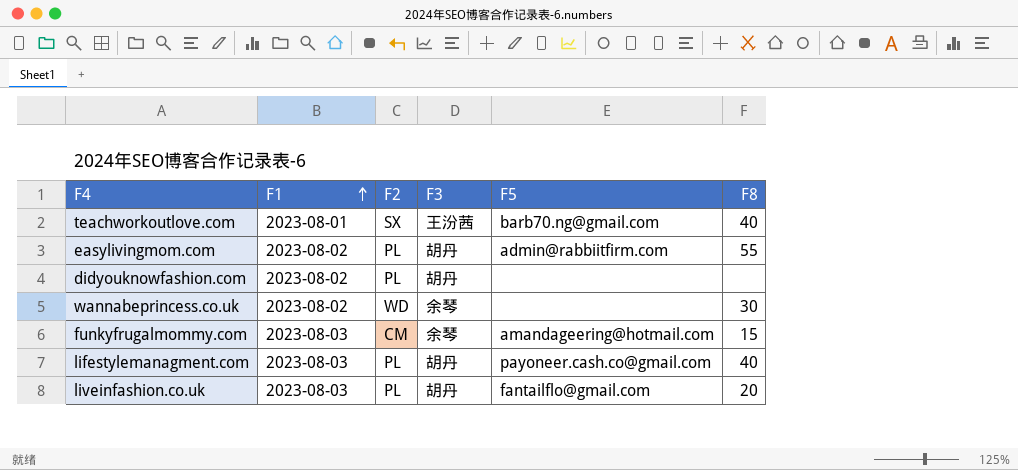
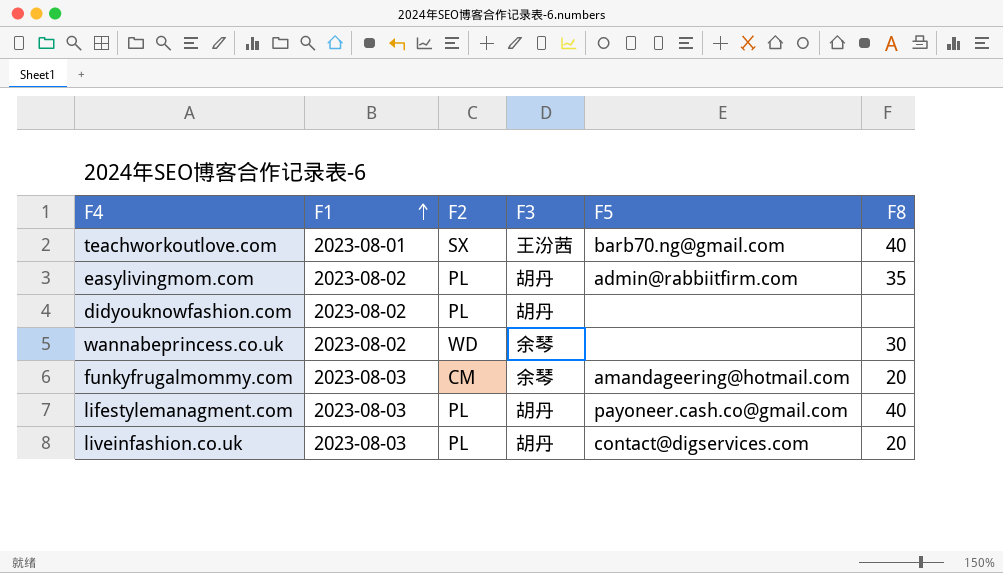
easylivingmom.com | F8: 55 -> 35
funkyfrugalmommy.com | F8: 15 -> 20
liveinfashion.co.uk | F5: fantailflo@gmail.com -> contact@digservices.com

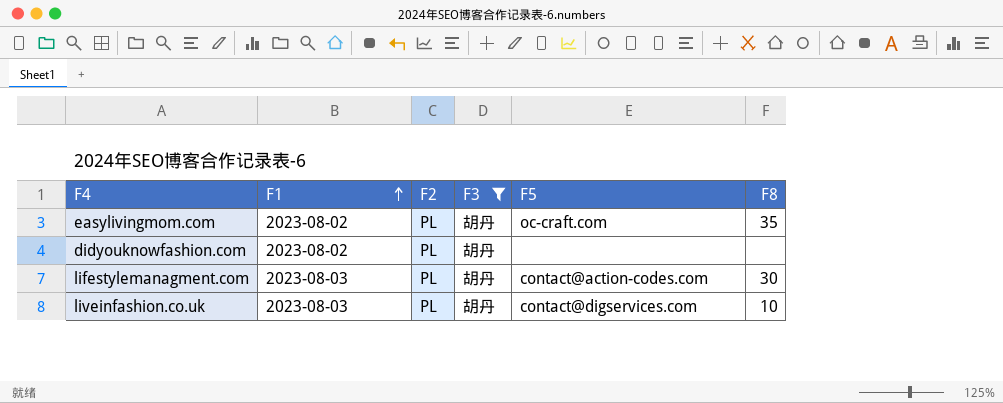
filter: none -> F3 = 胡丹
easylivingmom.com | F5: admin@rabbiitfirm.com -> oc-craft.com
lifestylemanagment.com | F5: payoneer.cash.co@gmail.com -> contact@action-codes.com
lifestylemanagment.com | F8: 40 -> 30
liveinfashion.co.uk | F8: 20 -> 10

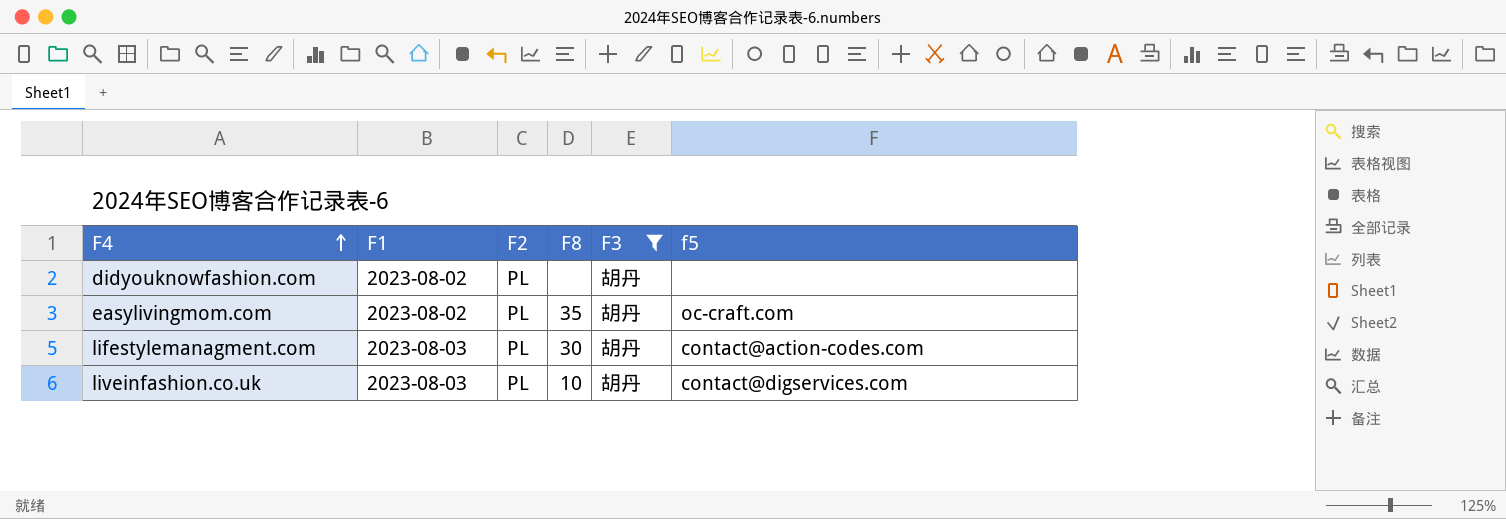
row order: F1 ascending -> F4 ascending
column F8 | position: 6 -> 4
column name: F5 -> f5

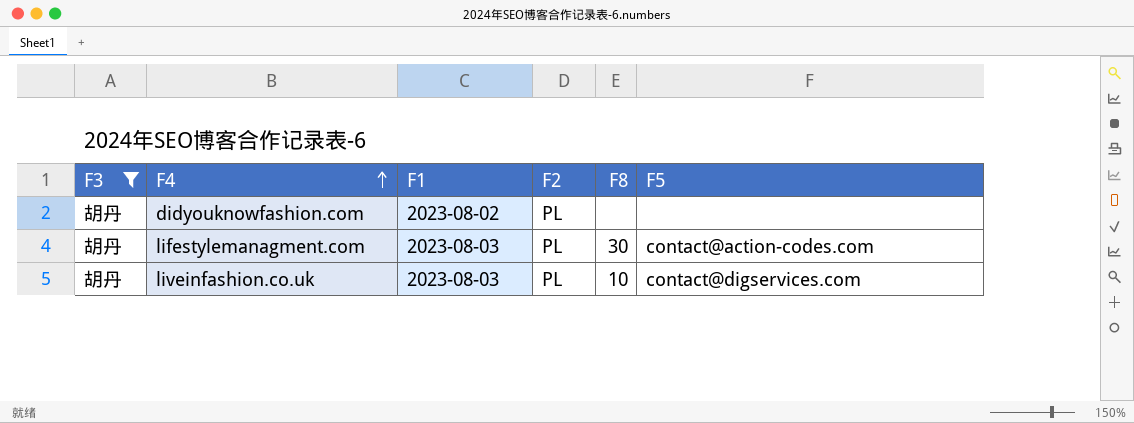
column F3 | position: 5 -> 1
column name: f5 -> F5
row easylivingmom.com: 2023-08-02 | PL | 35 | 胡丹 | oc-craft.com -> none

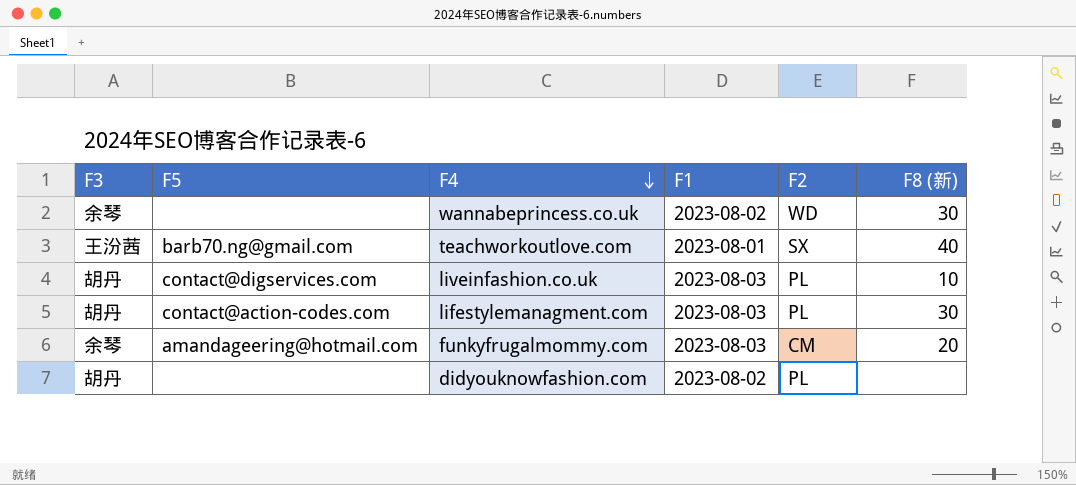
filter: F3 = 胡丹 -> none
row order: F4 ascending -> F4 descending
column F5 | position: 6 -> 2
column name: F8 -> F8 (新)

